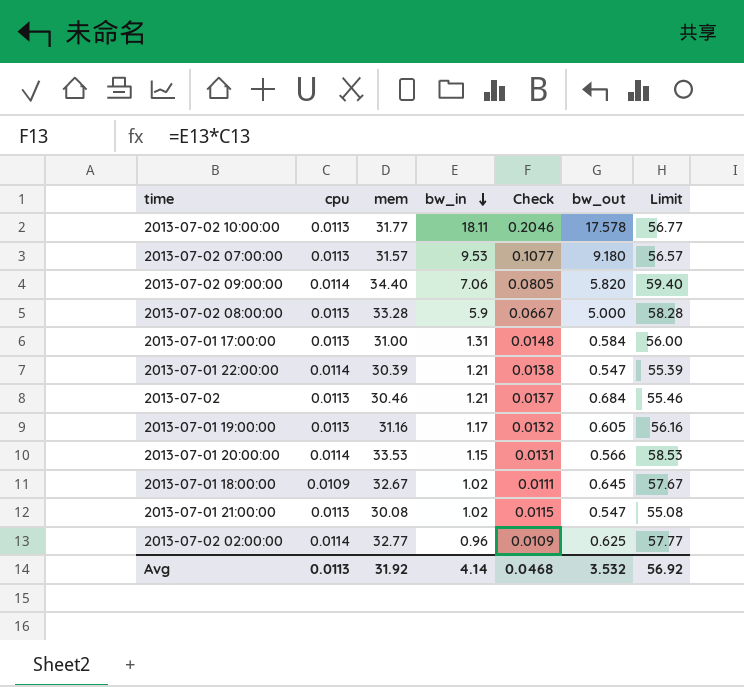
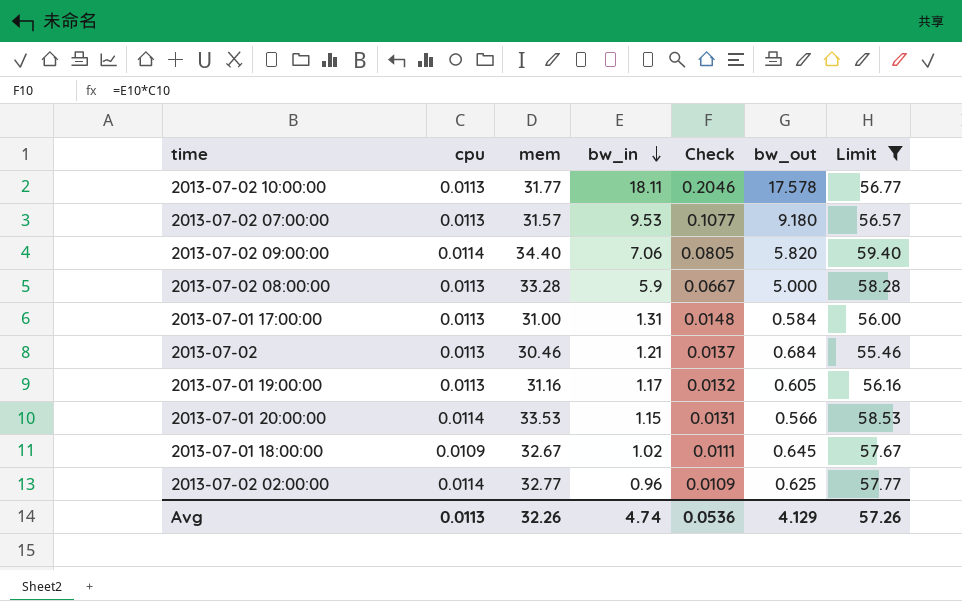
filter: none -> Limit >= 55.46
Avg | mem: 31.92 -> 32.26
Avg | bw_in: 4.14 -> 4.74
Avg | Check: 0.0468 -> 0.0536
Avg | bw_out: 3.532 -> 4.129
Avg | Limit: 56.92 -> 57.26

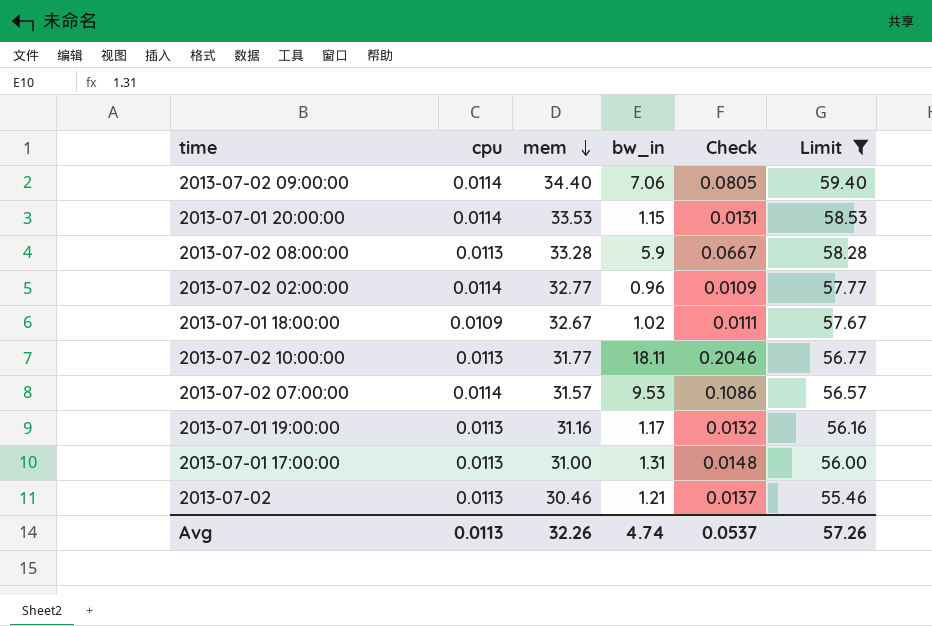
row order: bw_in descending -> mem descending
column bw_out | position: 6 -> none
2013-07-02 07:00:00 | cpu: 0.0113 -> 0.0114
2013-07-02 07:00:00 | Check: 0.1077 -> 0.1086
Avg | Check: 0.0536 -> 0.0537

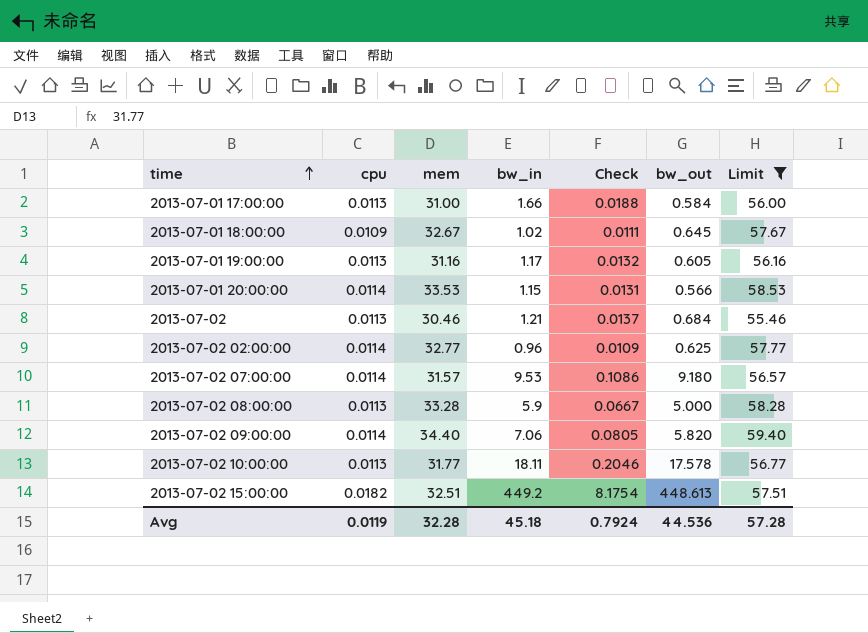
row order: mem descending -> time ascending
column bw_out | position: none -> 6
2013-07-01 17:00:00 | bw_in: 1.31 -> 1.66
2013-07-01 17:00:00 | Check: 0.0148 -> 0.0188
row 2013-07-02 15:00:00: none -> 0.0182 | 32.51 | 449.2 | 8.1754 | 448.613 | 57.51
Avg | cpu: 0.0113 -> 0.0119
Avg | mem: 32.26 -> 32.28
Avg | bw_in: 4.74 -> 45.18
Avg | Check: 0.0537 -> 0.7924
Avg | Limit: 57.26 -> 57.28

